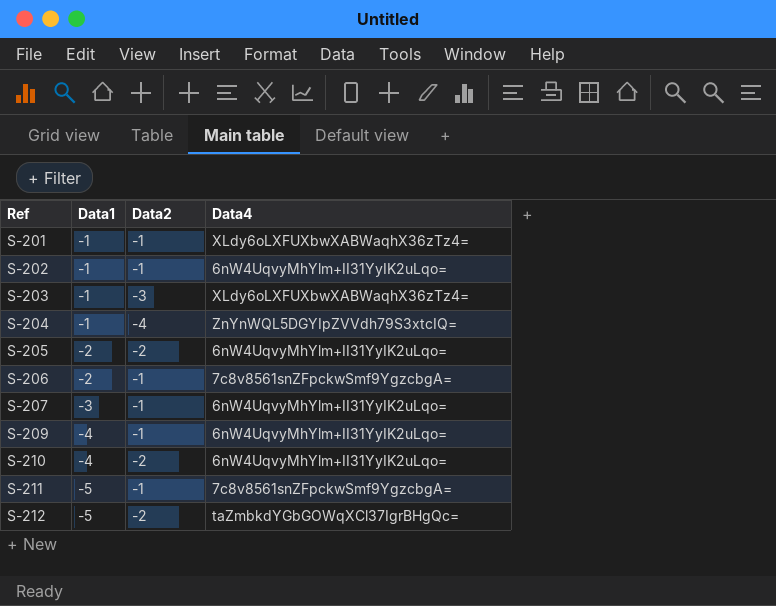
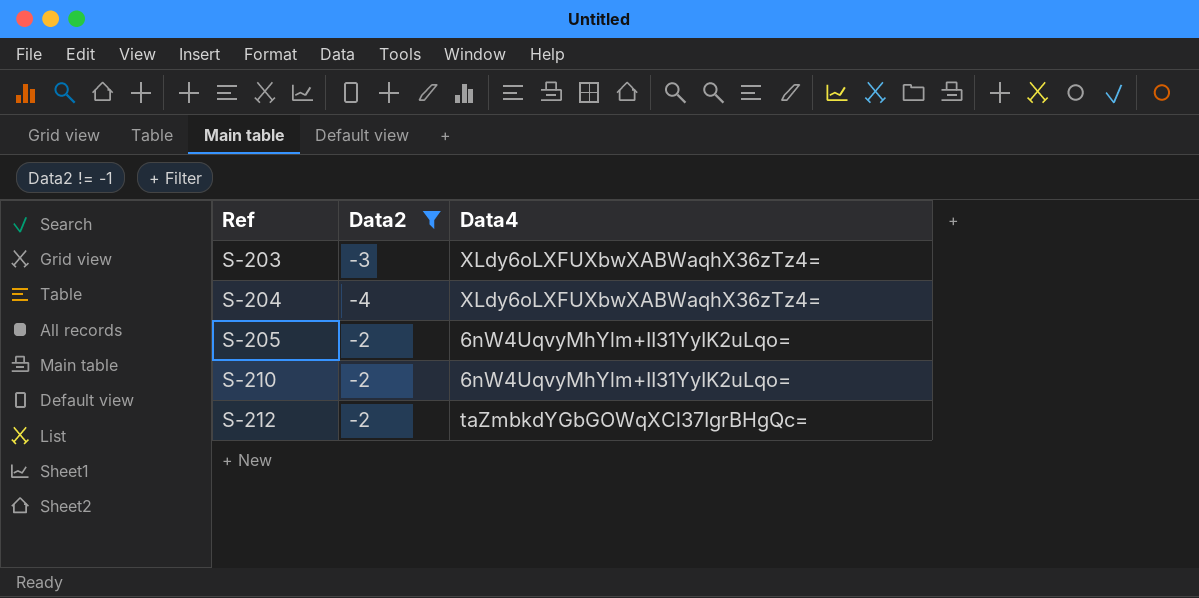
filter: none -> Data2 != -1
column Data1 | position: 2 -> none
S-204 | Data4: ZnYnWQL5DGYIpZVVdh79S3xtcIQ= -> XLdy6oLXFUXbwXABWaqhX36zTz4=

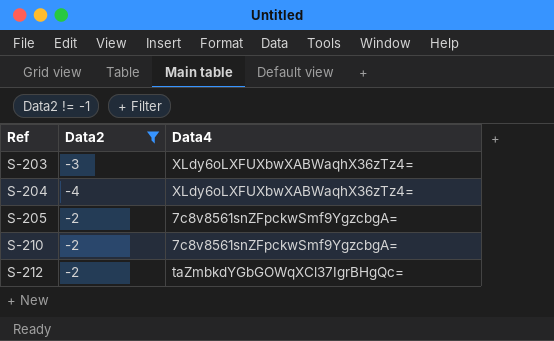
S-205 | Data4: 6nW4UqvyMhYlm+II31YyIK2uLqo= -> 7c8v8561snZFpckwSmf9YgzcbgA=
S-210 | Data4: 6nW4UqvyMhYlm+II31YyIK2uLqo= -> 7c8v8561snZFpckwSmf9YgzcbgA=

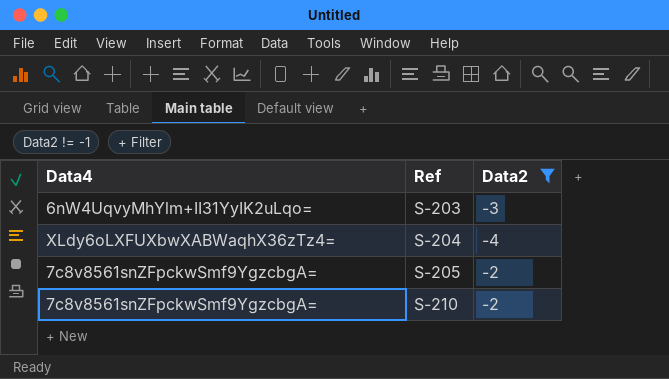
column Data4 | position: 3 -> 1
row S-212: -2 | taZmbkdYGbGOWqXCl37IgrBHgQc= -> none
S-203 | Data4: XLdy6oLXFUXbwXABWaqhX36zTz4= -> 6nW4UqvyMhYlm+II31YyIK2uLqo=

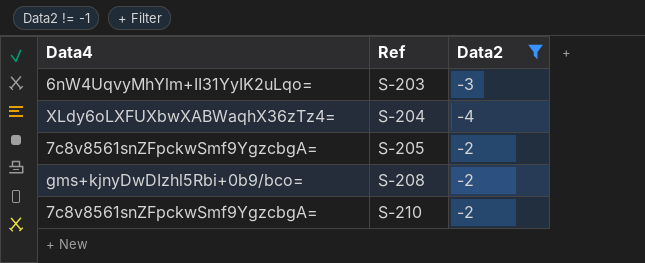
row S-208: none -> gms+kjnyDwDIzhl5Rbi+0b9/bco= | -2

